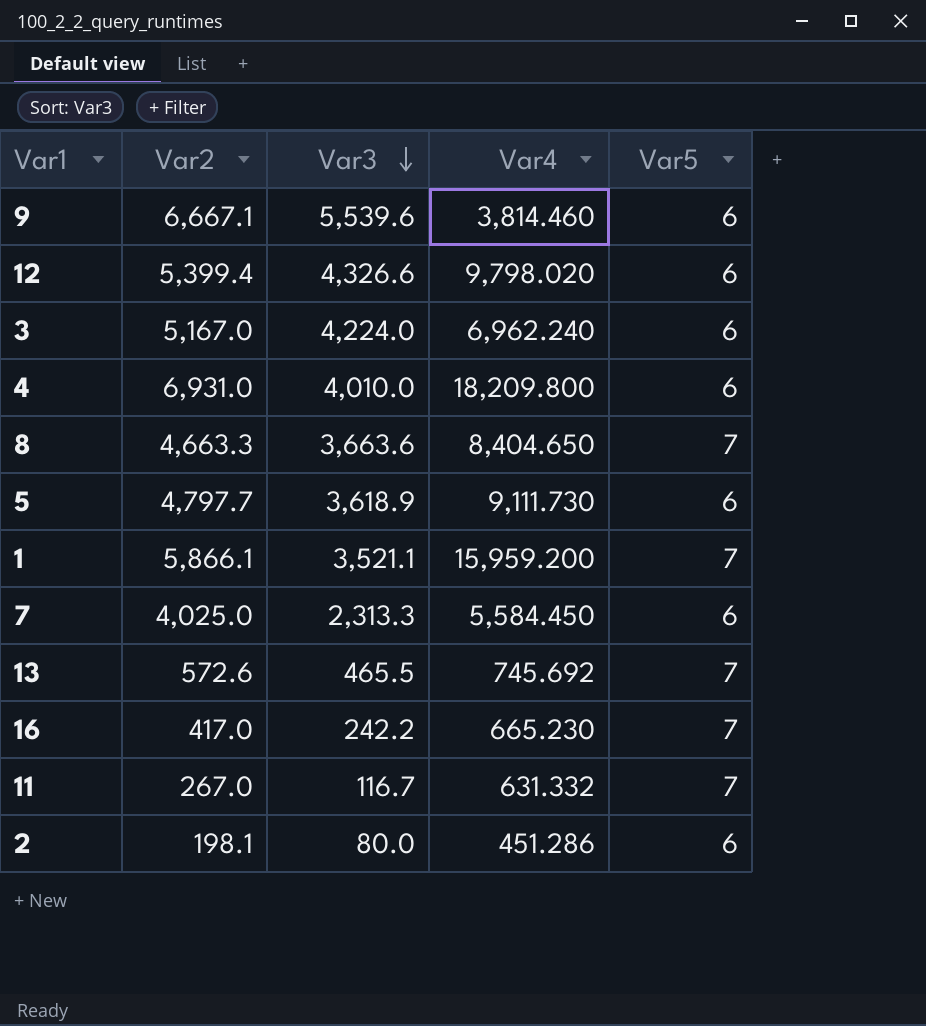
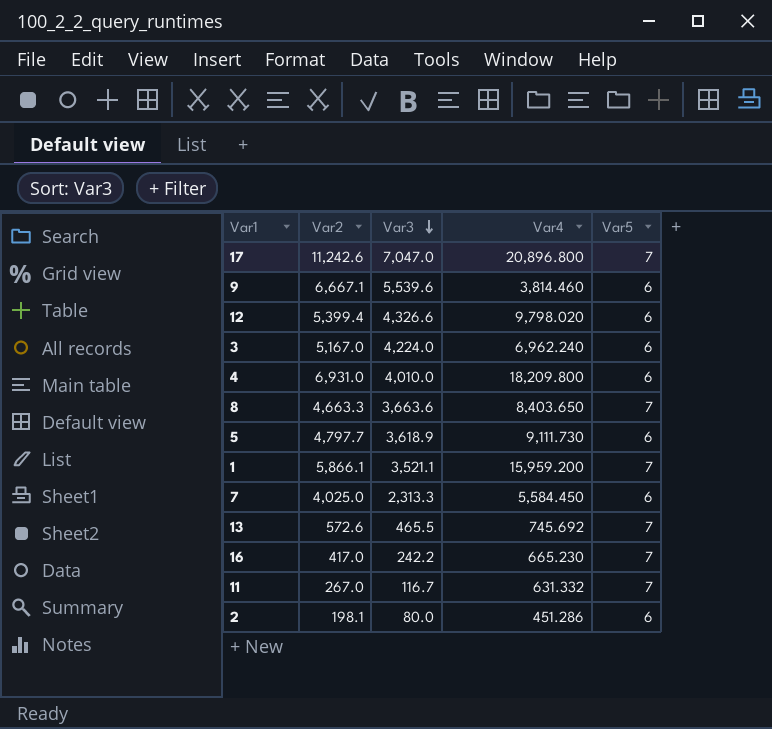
row 17: none -> 11,242.6 | 7,047.0 | 20,896.800 | 7
8 | Var4: 8,404.650 -> 8,403.650

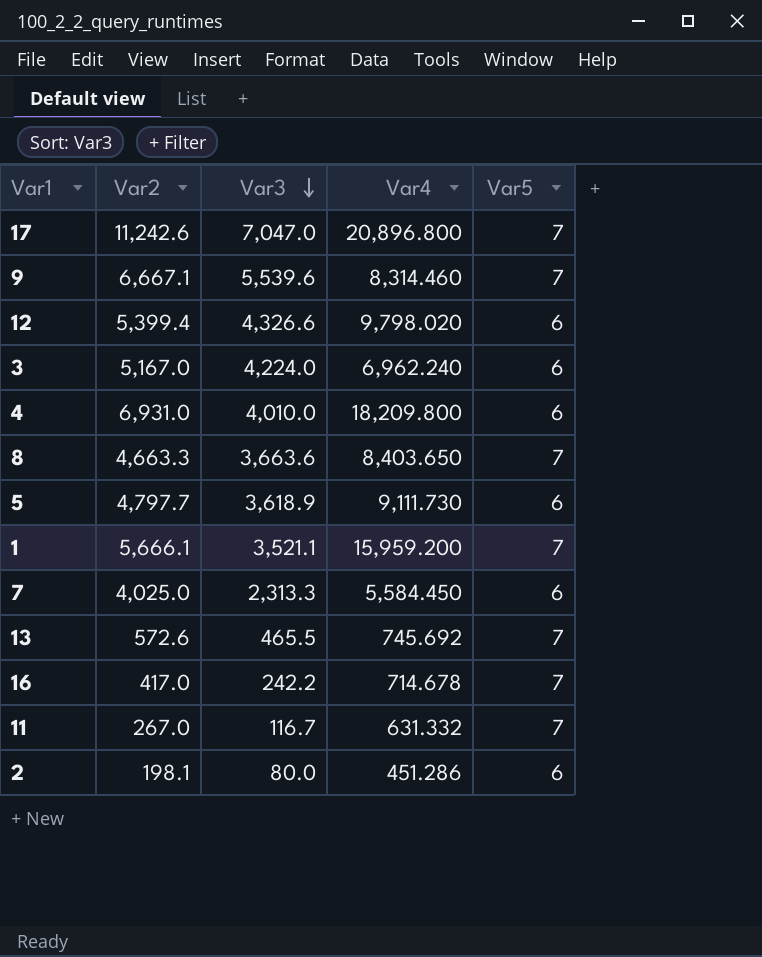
9 | Var4: 3,814.460 -> 8,314.460
9 | Var5: 6 -> 7
1 | Var2: 5,866.1 -> 5,666.1
16 | Var4: 665.230 -> 714.678

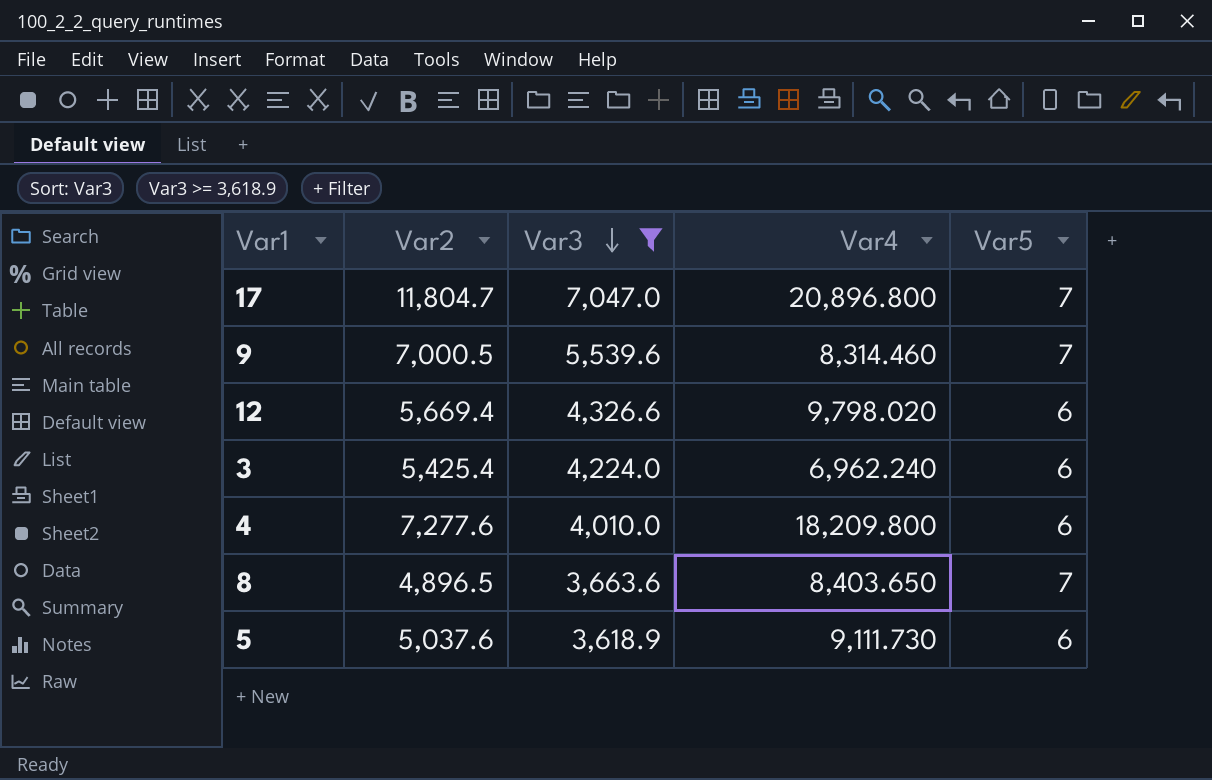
filter: none -> Var3 >= 3,618.9
17 | Var2: 11,242.6 -> 11,804.7
9 | Var2: 6,667.1 -> 7,000.5
12 | Var2: 5,399.4 -> 5,669.4
3 | Var2: 5,167.0 -> 5,425.4
4 | Var2: 6,931.0 -> 7,277.6
8 | Var2: 4,663.3 -> 4,896.5
5 | Var2: 4,797.7 -> 5,037.6

